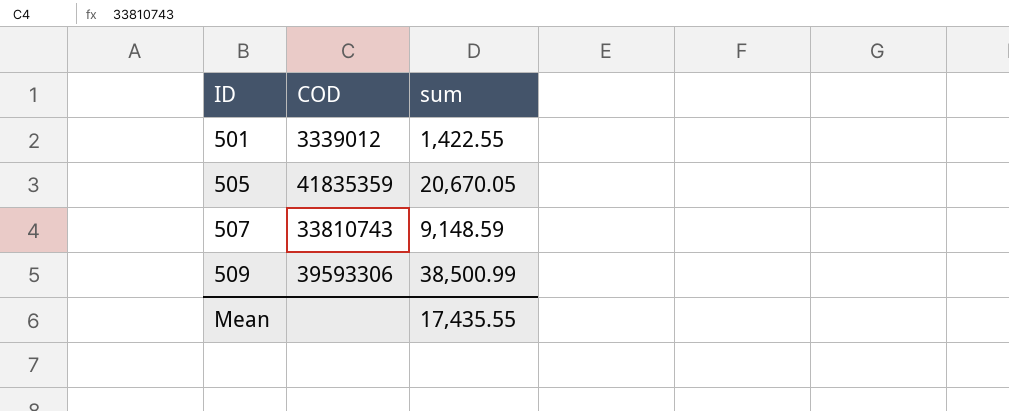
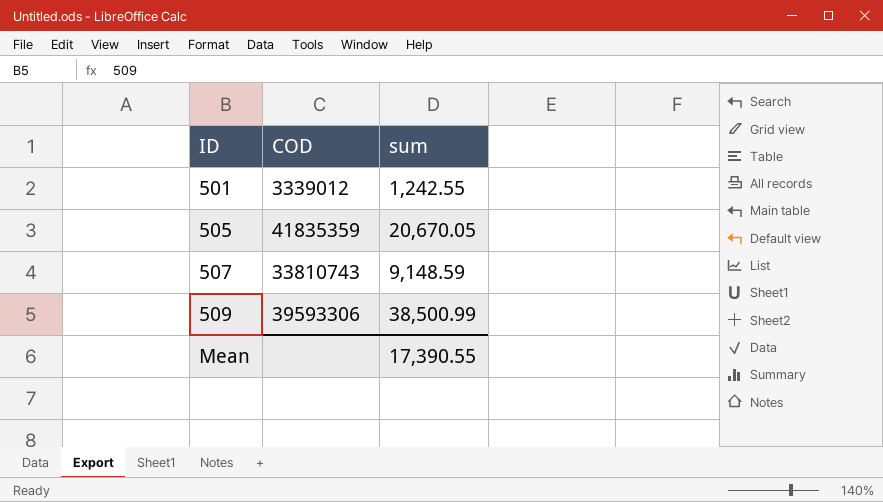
501 | sum: 1,422.55 -> 1,242.55
Mean | sum: 17,435.55 -> 17,390.55

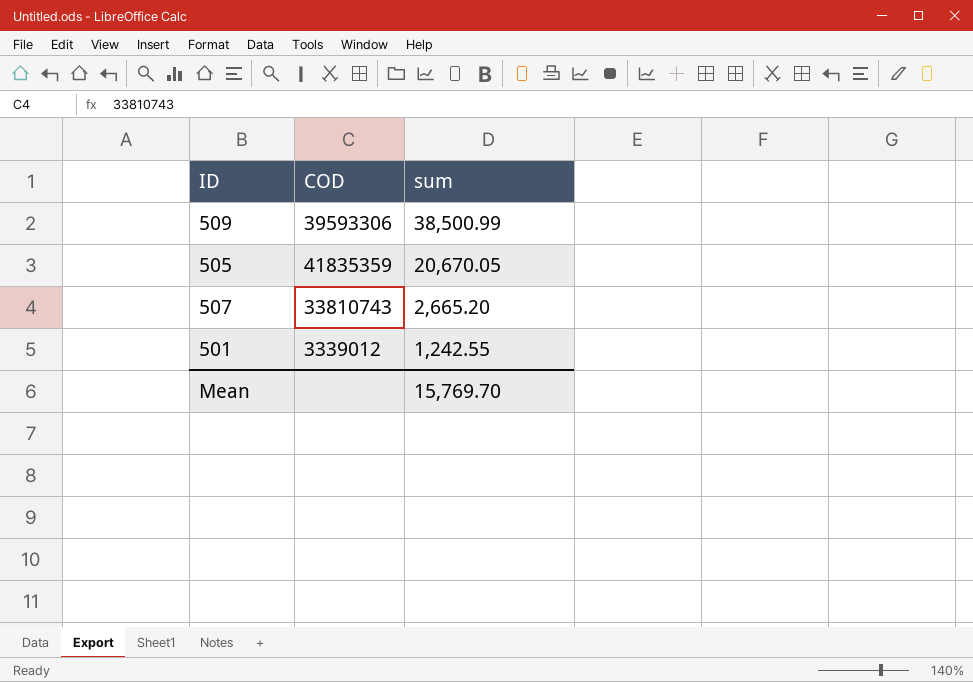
row order: ID ascending -> sum descending
507 | sum: 9,148.59 -> 2,665.20
Mean | sum: 17,390.55 -> 15,769.70

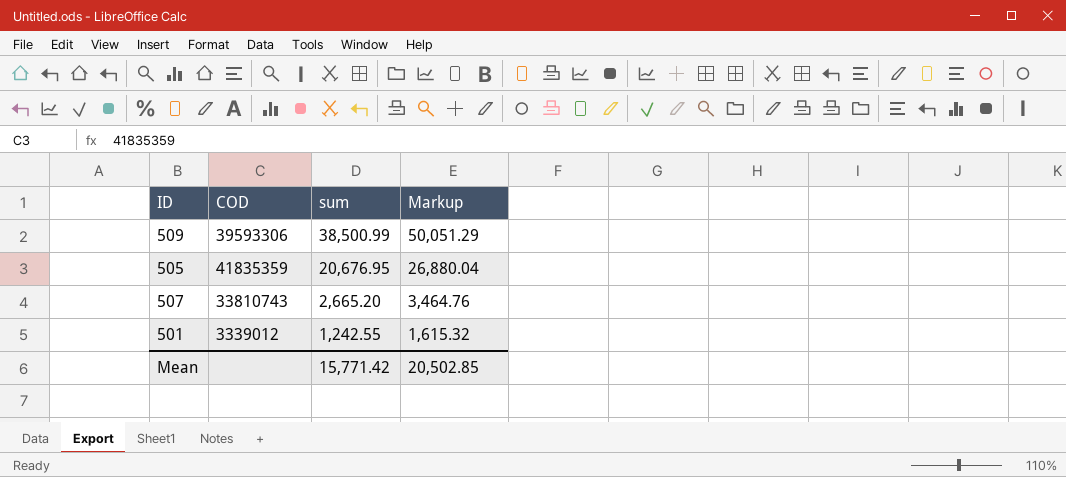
column Markup | formula: none -> [sum] * 1.3
505 | sum: 20,670.05 -> 20,676.95
Mean | sum: 15,769.70 -> 15,771.42

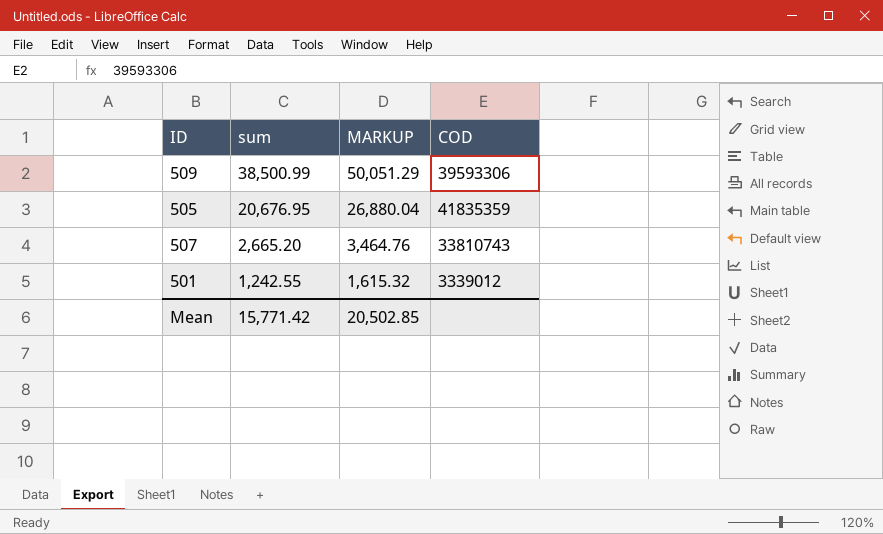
column name: Markup -> MARKUP
column COD | position: 2 -> 4

